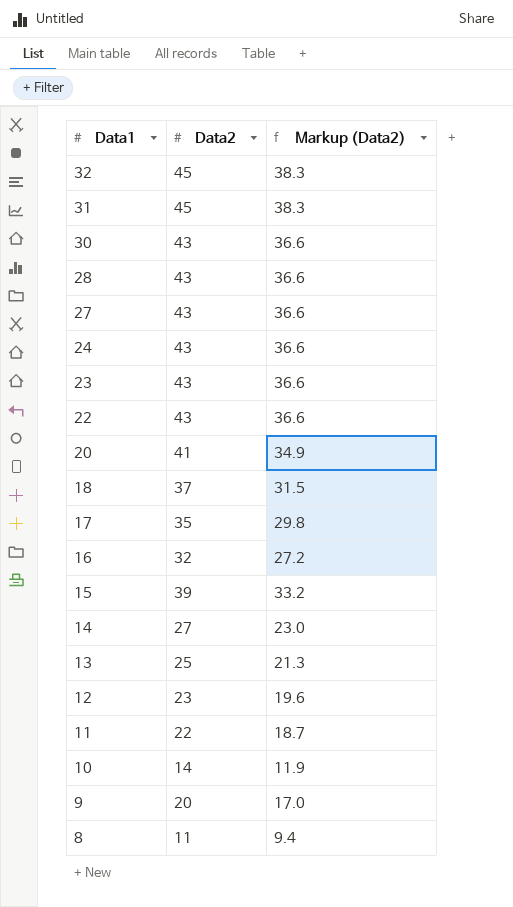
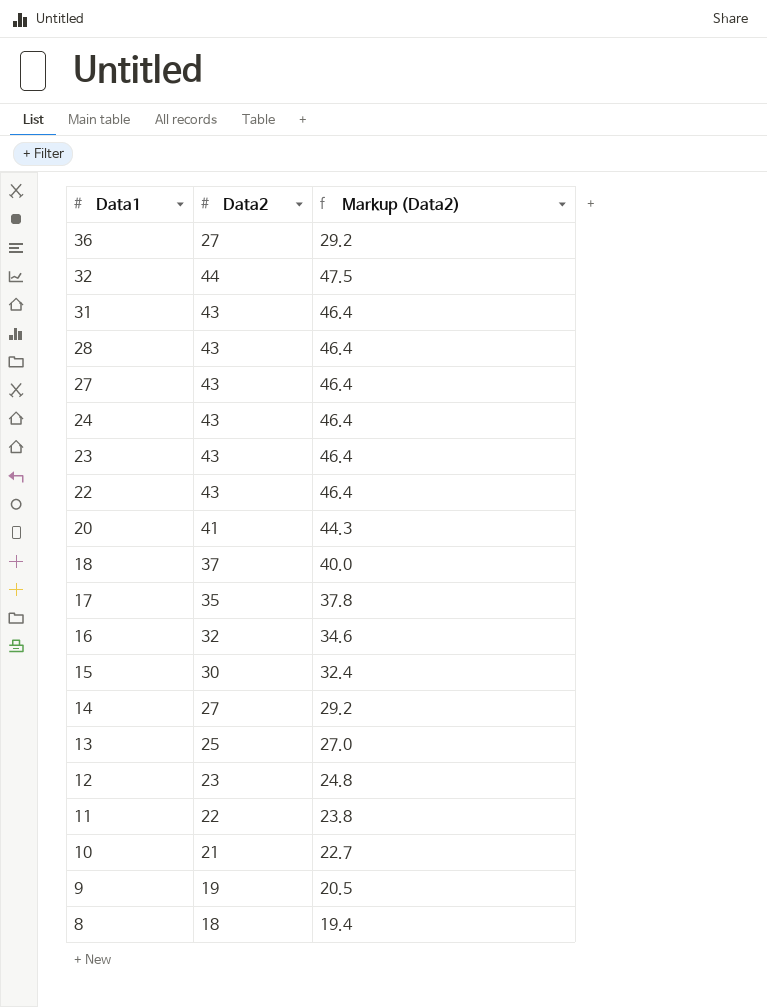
column Markup (Data2) | formula: [Data2] * 0.85 -> [Data2] * 1.08
row 30: 43 | 36.6 -> none
row 36: none -> 27 | 29.2
32 | Data2: 45 -> 44
31 | Data2: 45 -> 43
15 | Data2: 39 -> 30
10 | Data2: 14 -> 21
9 | Data2: 20 -> 19
8 | Data2: 11 -> 18

